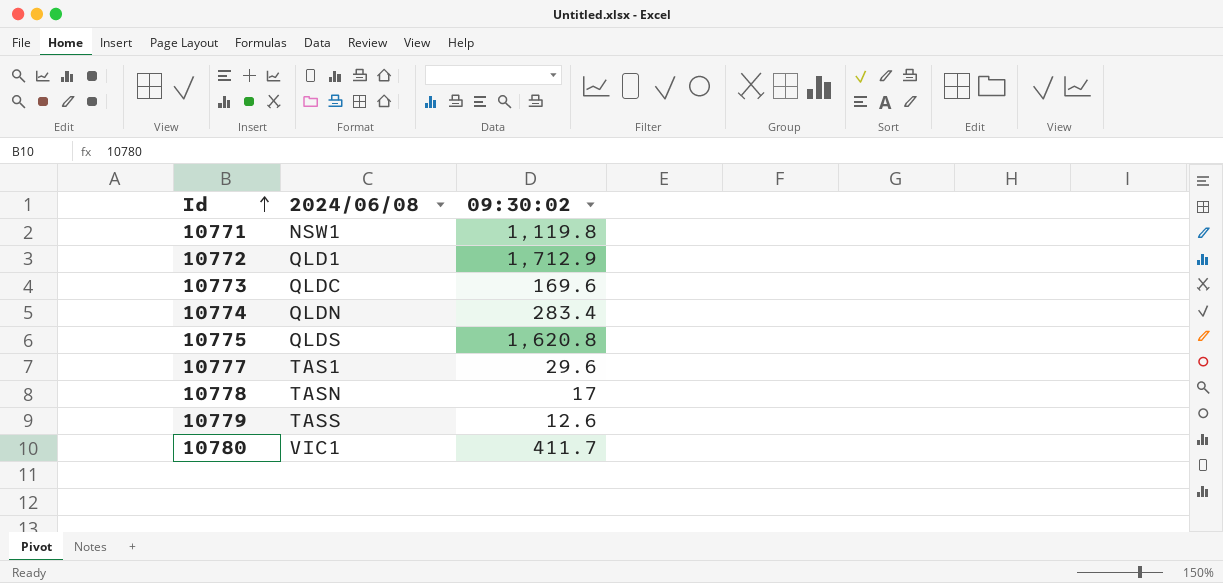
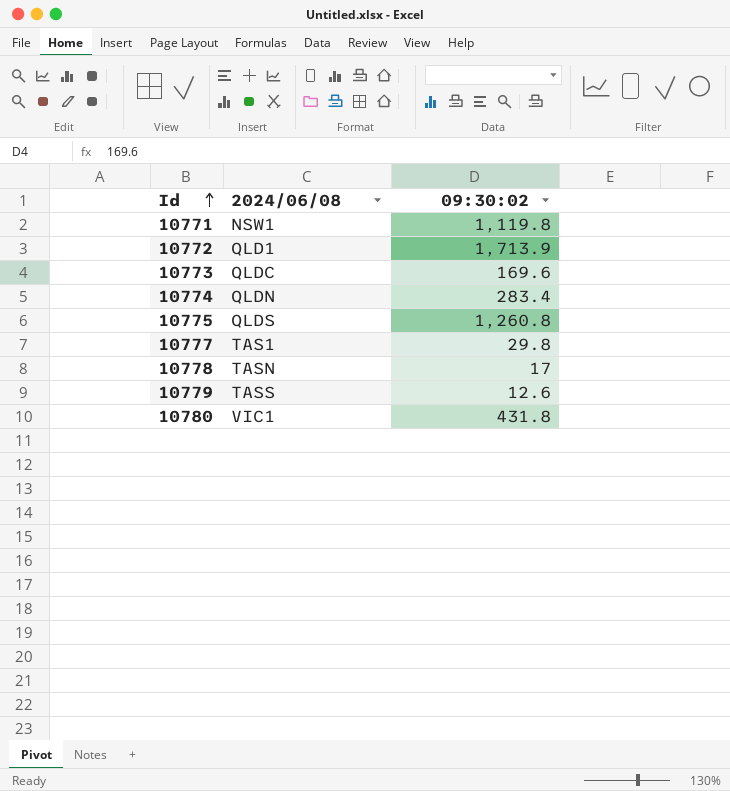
10772 | 09:30:02: 1,712.9 -> 1,713.9
10775 | 09:30:02: 1,620.8 -> 1,260.8
10777 | 09:30:02: 29.6 -> 29.8
10780 | 09:30:02: 411.7 -> 431.8

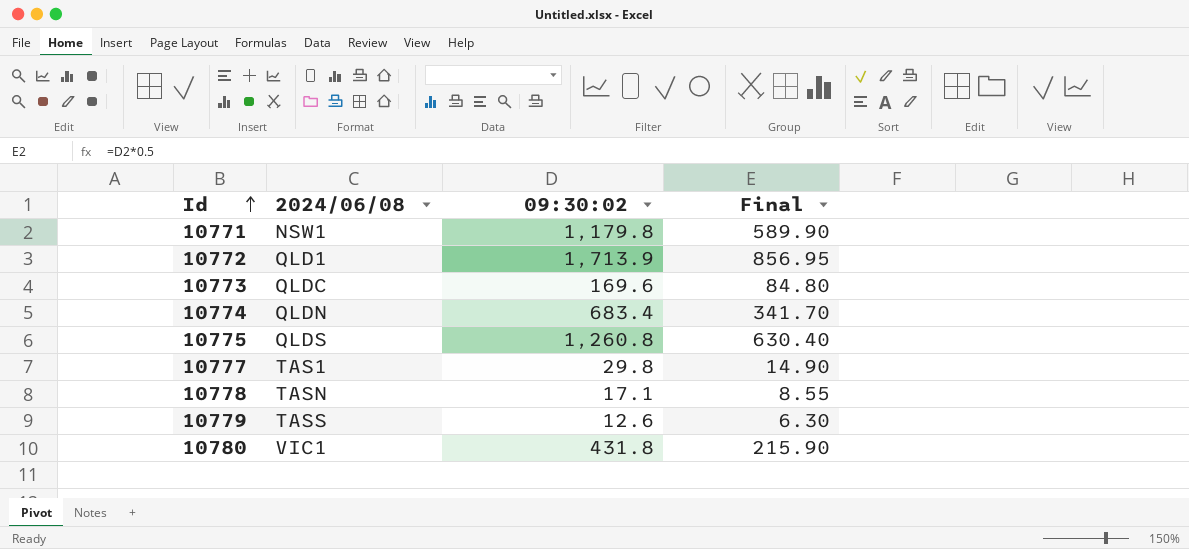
column Final | formula: none -> [09:30:02] * 0.5
10771 | 09:30:02: 1,119.8 -> 1,179.8
10774 | 09:30:02: 283.4 -> 683.4
10778 | 09:30:02: 17 -> 17.1

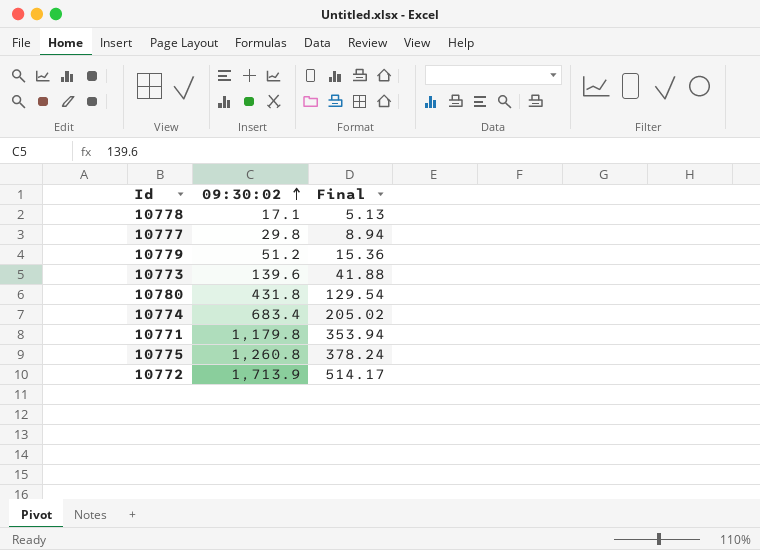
row order: Id ascending -> 09:30:02 ascending
column 2024/06/08 | position: 2 -> none
column Final | formula: [09:30:02] * 0.5 -> [09:30:02] * 0.3
10779 | 09:30:02: 12.6 -> 51.2
10773 | 09:30:02: 169.6 -> 139.6

